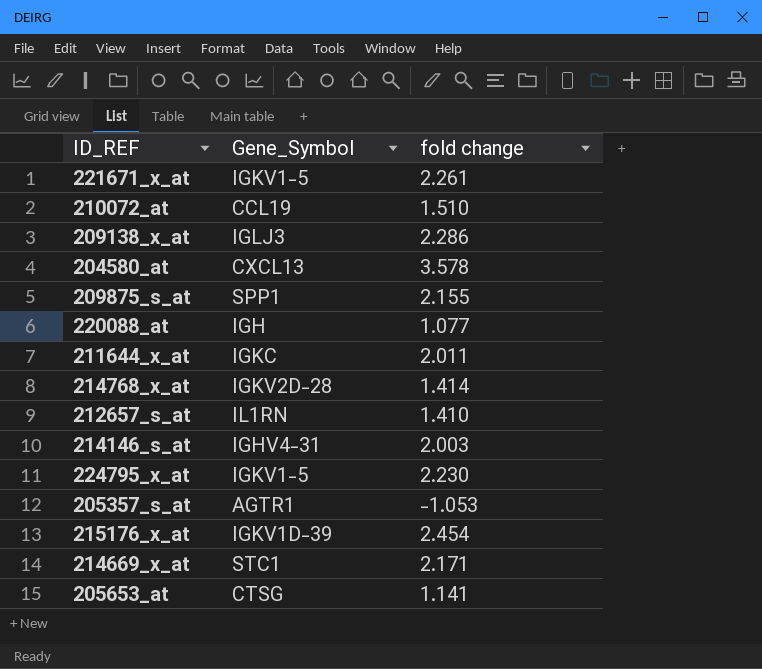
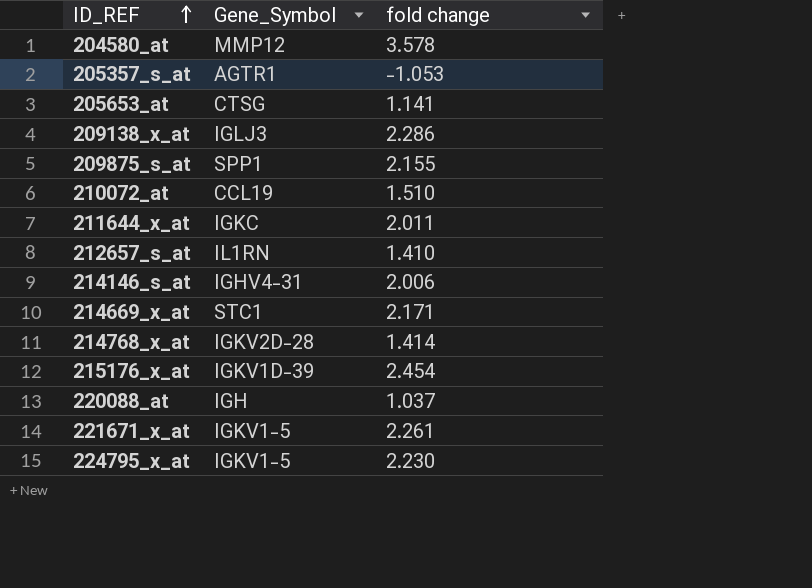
row order: none -> ID_REF ascending
204580_at | Gene_Symbol: CXCL13 -> MMP12
214146_s_at | fold change: 2.003 -> 2.006
220088_at | fold change: 1.077 -> 1.037

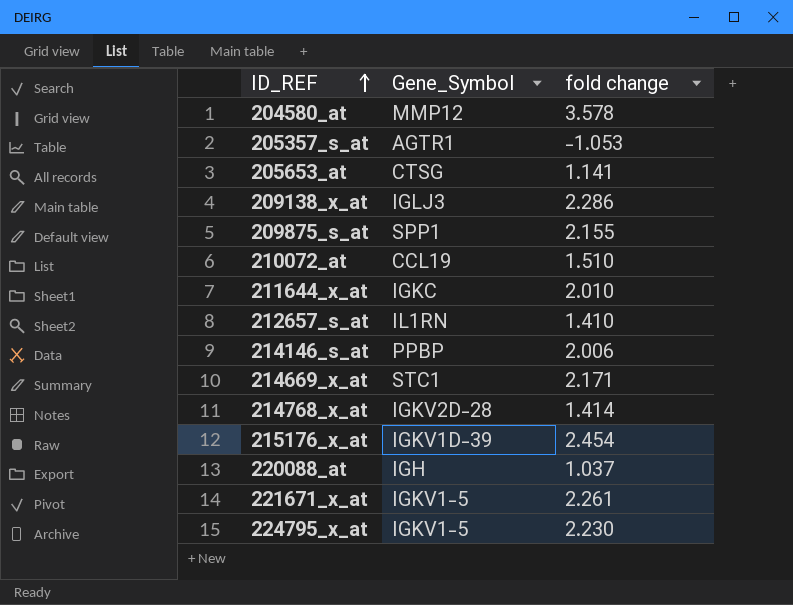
211644_x_at | fold change: 2.011 -> 2.010
214146_s_at | Gene_Symbol: IGHV4-31 -> PPBP

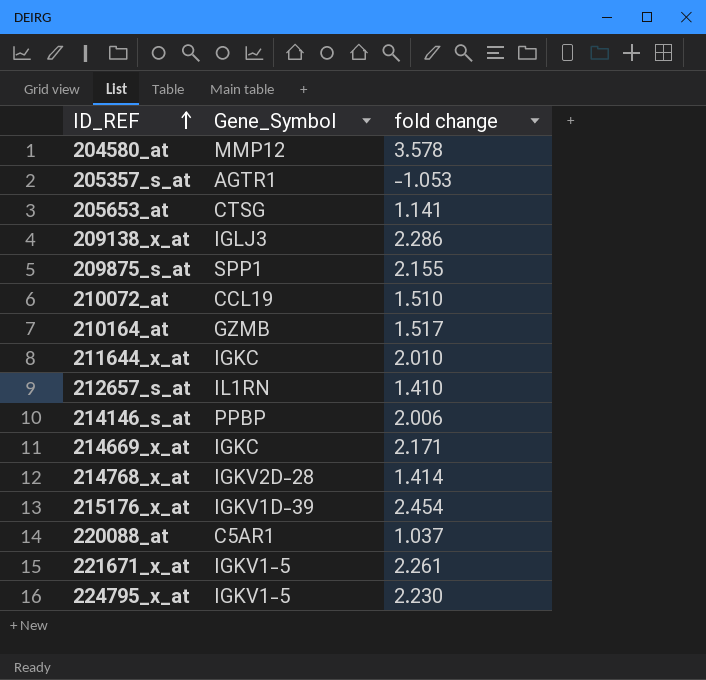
row 210164_at: none -> GZMB | 1.517
214669_x_at | Gene_Symbol: STC1 -> IGKC
220088_at | Gene_Symbol: IGH -> C5AR1

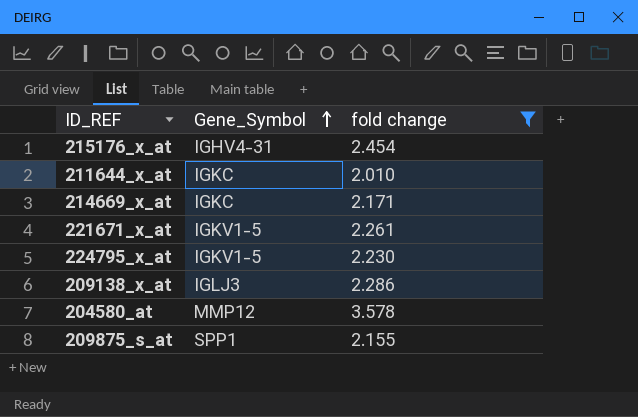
filter: none -> fold change >= 2.010
row order: ID_REF ascending -> Gene_Symbol ascending
215176_x_at | Gene_Symbol: IGKV1D-39 -> IGHV4-31

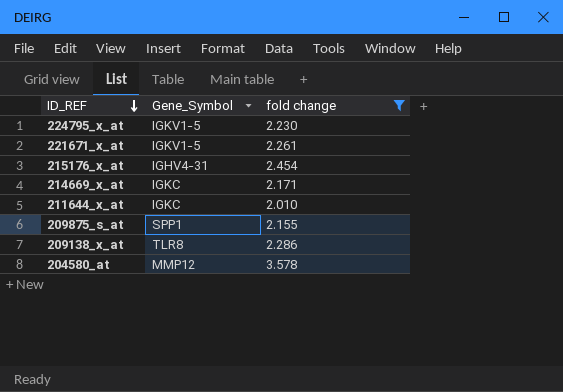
row order: Gene_Symbol ascending -> ID_REF descending
209138_x_at | Gene_Symbol: IGLJ3 -> TLR8

